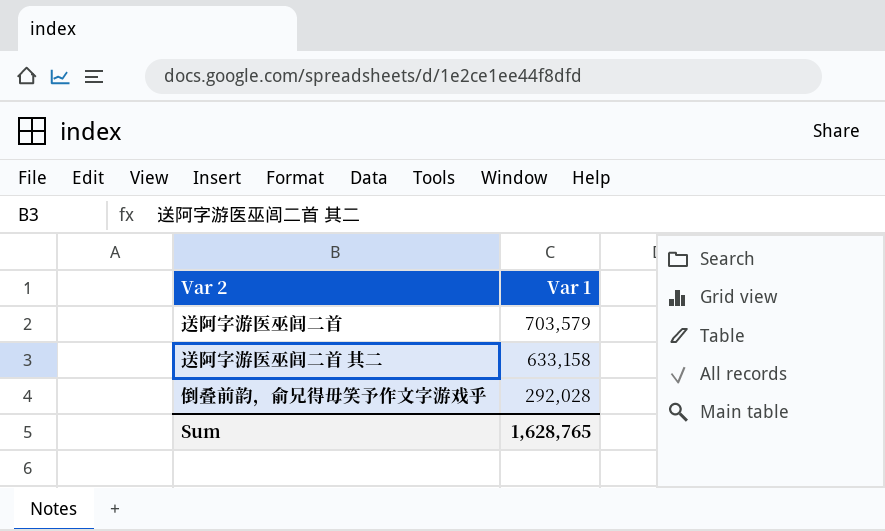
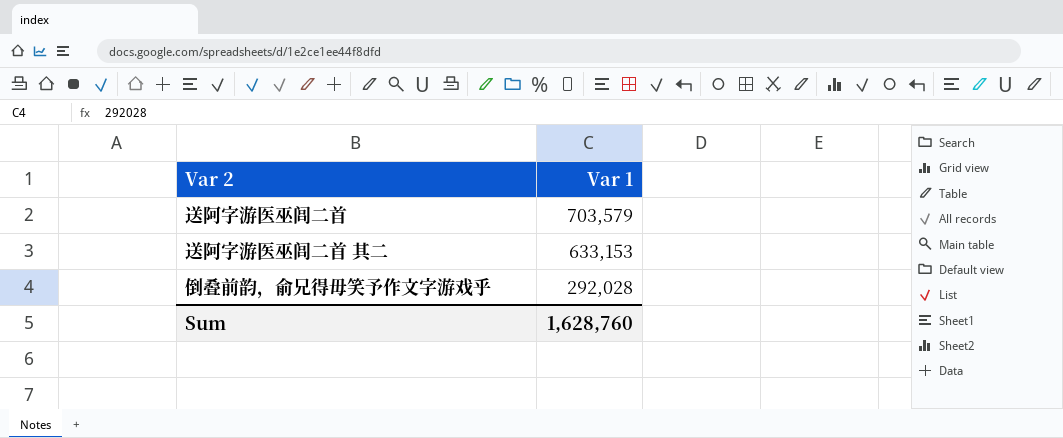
送阿字游医巫闾二首 其二 | Var 1: 633,158 -> 633,153
Sum | Var 1: 1,628,765 -> 1,628,760

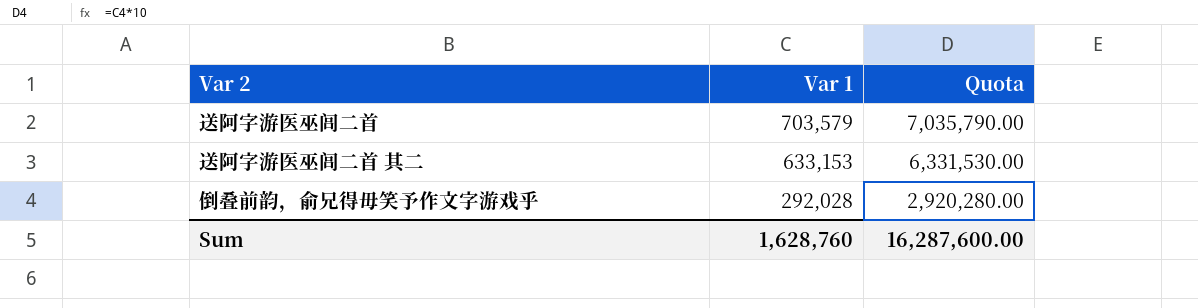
column Quota | formula: none -> [Var 1] * 10

